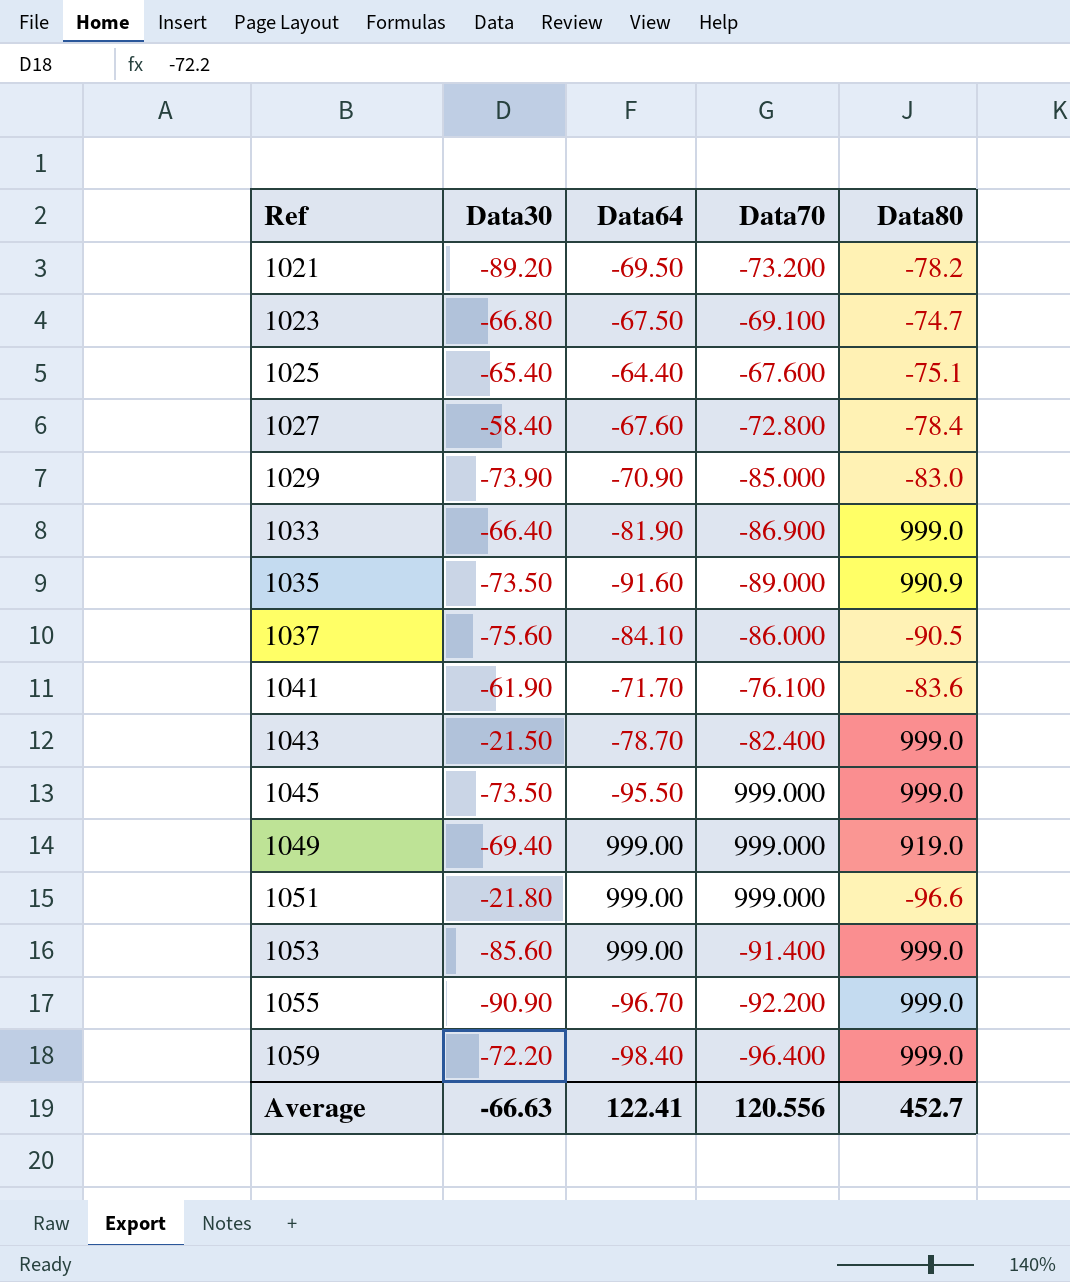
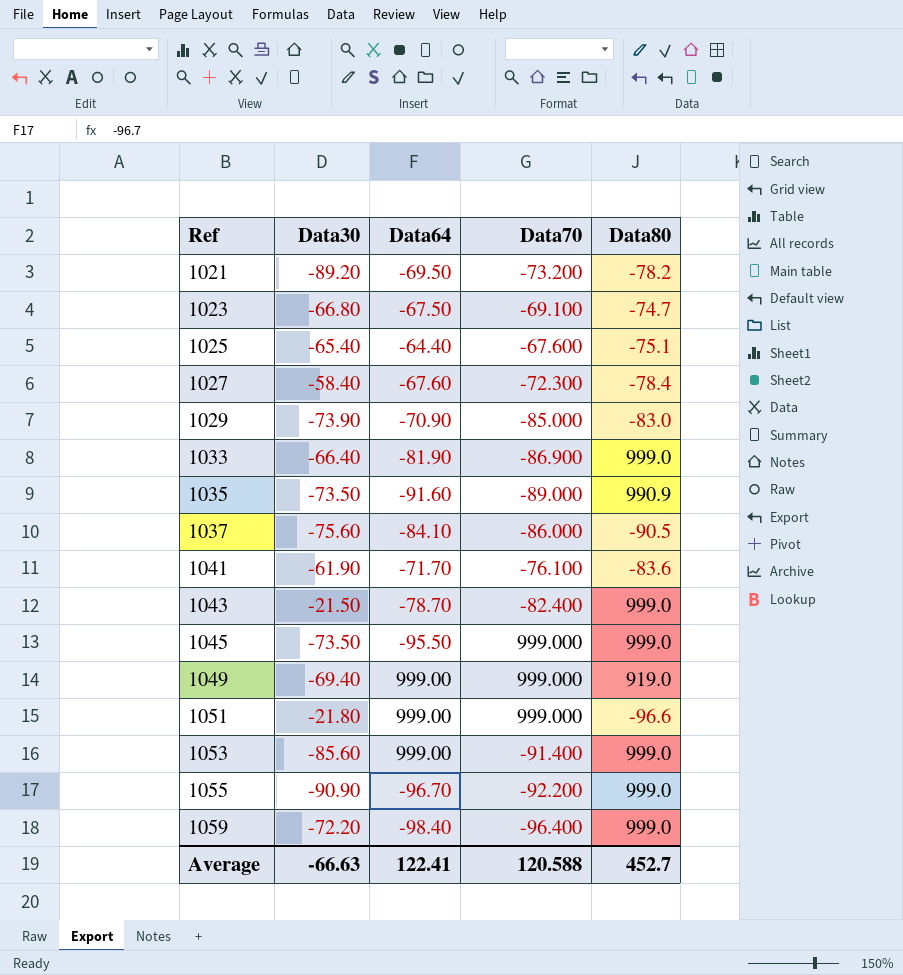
1027 | Data70: -72.800 -> -72.300
Average | Data70: 120.556 -> 120.588

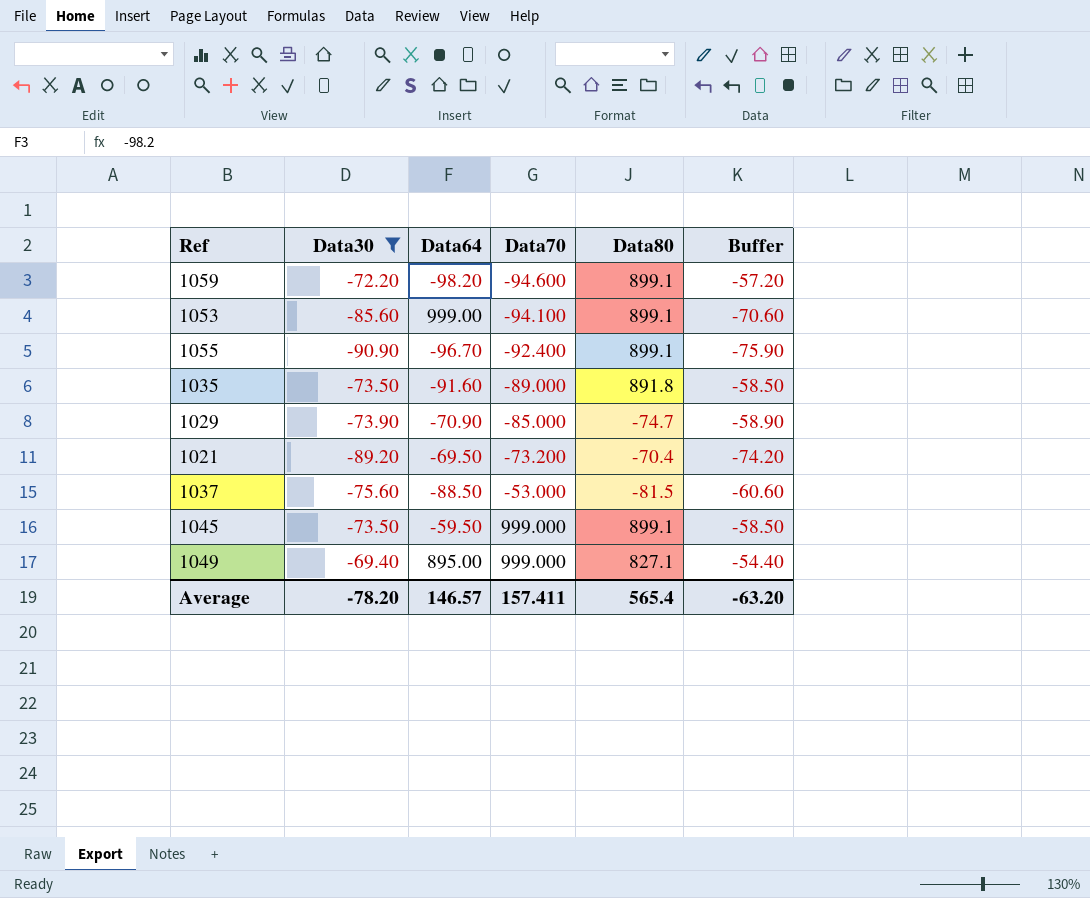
filter: none -> Data30 <= -69.40
row order: Ref ascending -> Data70 ascending
column Buffer | formula: none -> [Data30] + 15
1059 | Data64: -98.40 -> -98.20
1059 | Data70: -96.400 -> -94.600
1059 | Data80: 999.0 -> 899.1
1053 | Data70: -91.400 -> -94.100
1053 | Data80: 999.0 -> 899.1
1055 | Data70: -92.200 -> -92.400
1055 | Data80: 999.0 -> 899.1
1035 | Data80: 990.9 -> 891.8
1029 | Data80: -83.0 -> -74.7
1021 | Data80: -78.2 -> -70.4
1037 | Data64: -84.10 -> -88.50
1037 | Data70: -86.000 -> -53.000
1037 | Data80: -90.5 -> -81.5
1045 | Data64: -95.50 -> -59.50
1045 | Data80: 999.0 -> 899.1
1049 | Data64: 999.00 -> 895.00
1049 | Data80: 919.0 -> 827.1
Average | Data30: -66.63 -> -78.20
Average | Data64: 122.41 -> 146.57
Average | Data70: 120.588 -> 157.411
Average | Data80: 452.7 -> 565.4

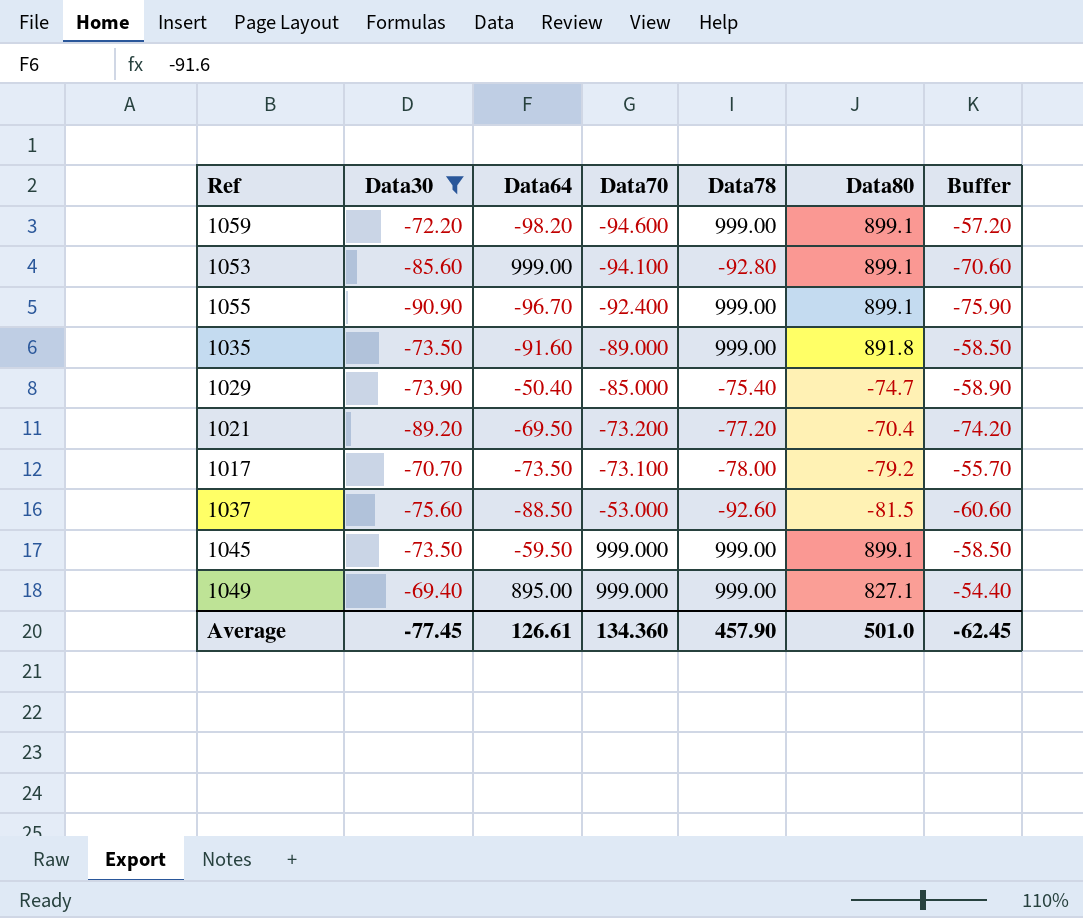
column Data78 | position: none -> 5
1029 | Data64: -70.90 -> -50.40
row 1017: none -> -70.70 | -73.50 | -73.100 | -78.00 | -79.2 | -55.70
Average | Data30: -78.20 -> -77.45
Average | Data64: 146.57 -> 126.61
Average | Data70: 157.411 -> 134.360
Average | Data80: 565.4 -> 501.0
Average | Buffer: -63.20 -> -62.45

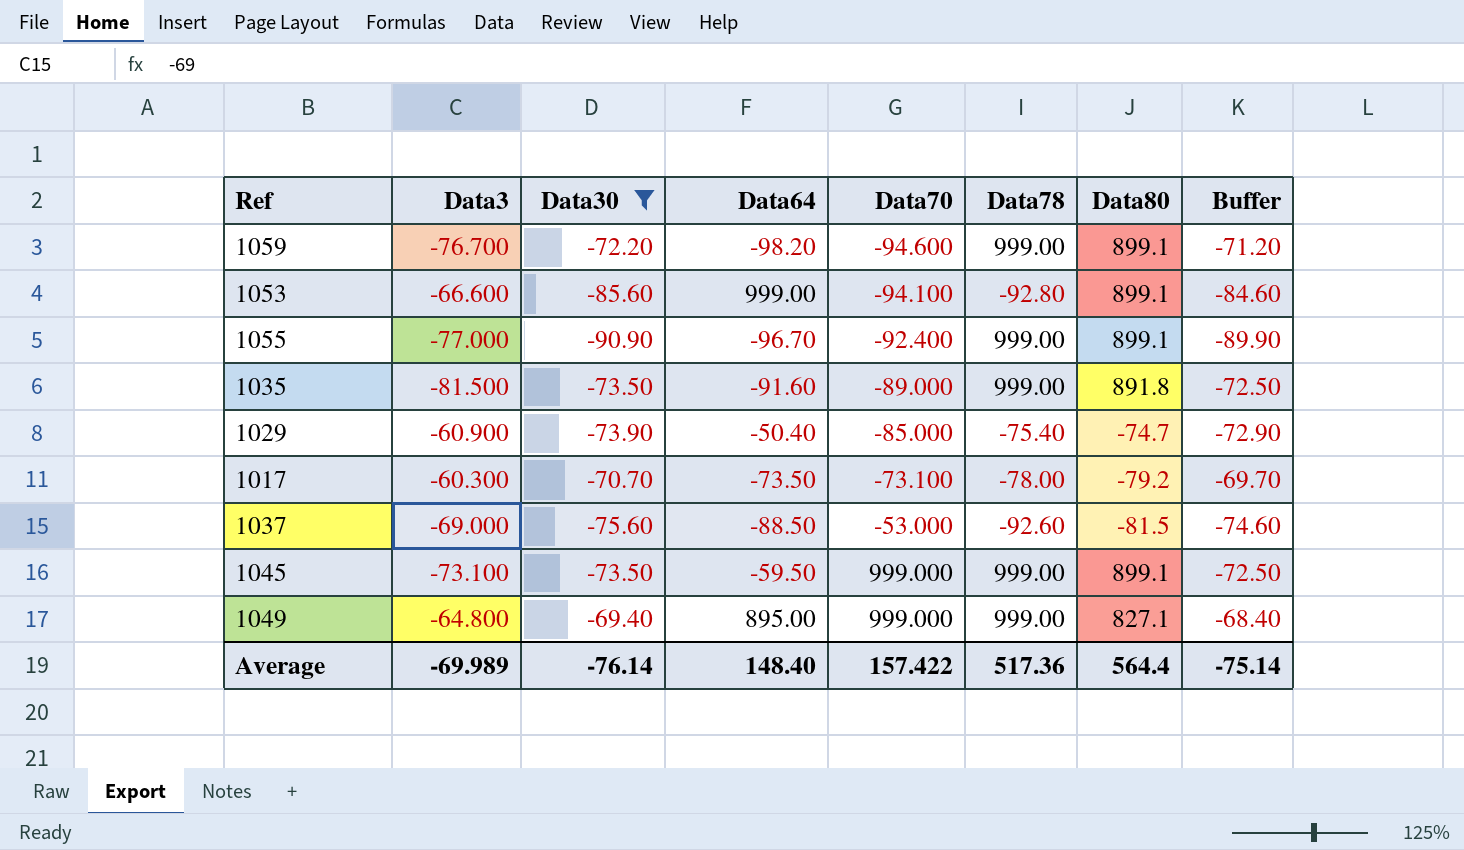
column Data3 | position: none -> 2
column Buffer | formula: [Data30] + 15 -> [Data30] + 1
row 1021: -89.20 | -69.50 | -73.200 | -77.20 | -70.4 | -74.20 -> none
Average | Data30: -77.45 -> -76.14
Average | Data64: 126.61 -> 148.40
Average | Data70: 134.360 -> 157.422
Average | Data78: 457.90 -> 517.36
Average | Data80: 501.0 -> 564.4
Average | Buffer: -62.45 -> -75.14

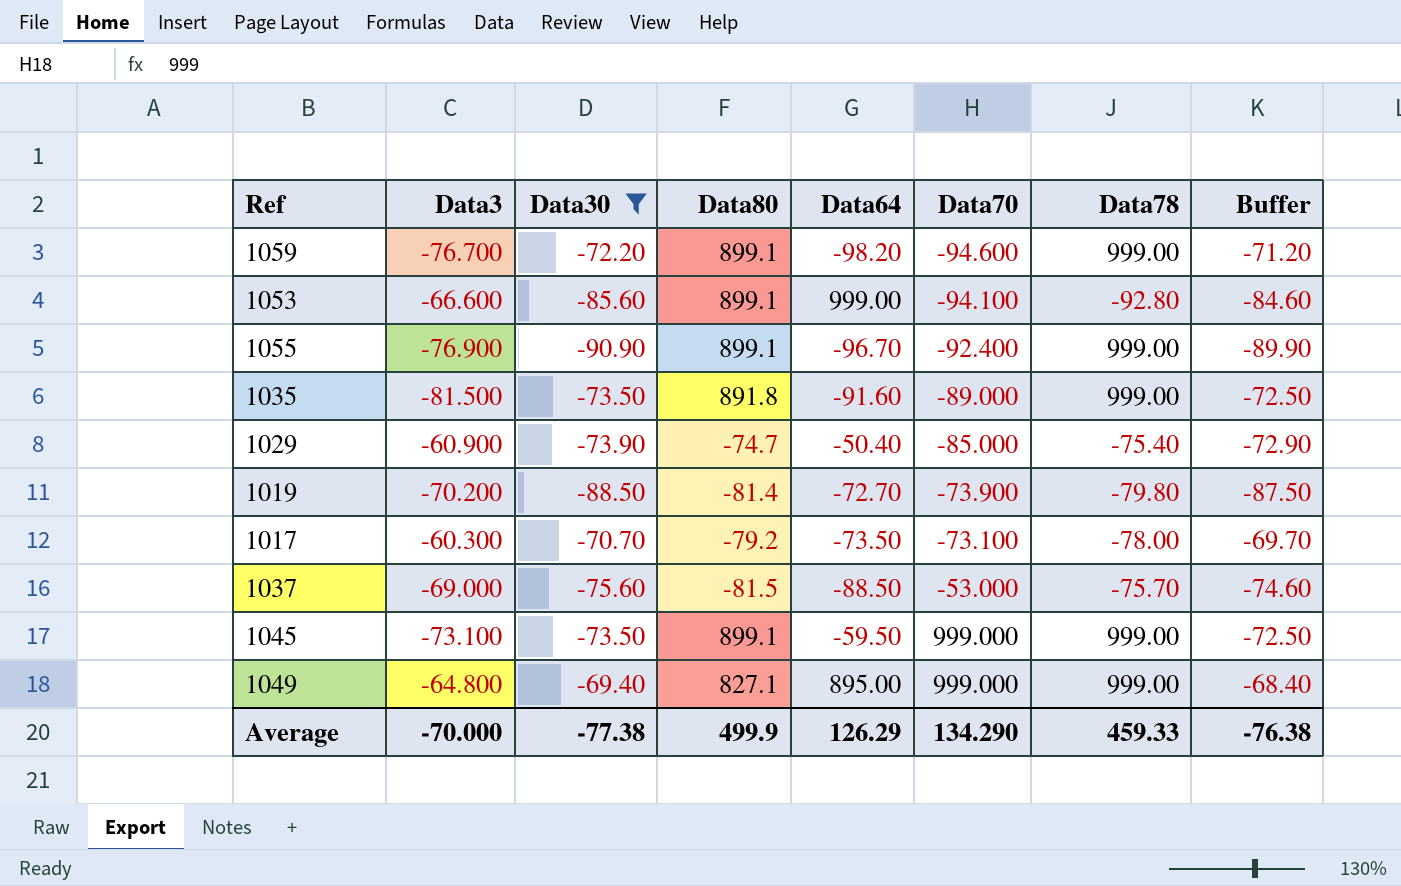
column Data80 | position: 7 -> 4
1055 | Data3: -77.000 -> -76.900
row 1019: none -> -70.200 | -88.50 | -81.4 | -72.70 | -73.900 | -79.80 | -87.50
1037 | Data78: -92.60 -> -75.70
Average | Data3: -69.989 -> -70.000
Average | Data30: -76.14 -> -77.38
Average | Data80: 564.4 -> 499.9
Average | Data64: 148.40 -> 126.29
Average | Data70: 157.422 -> 134.290
Average | Data78: 517.36 -> 459.33
Average | Buffer: -75.14 -> -76.38

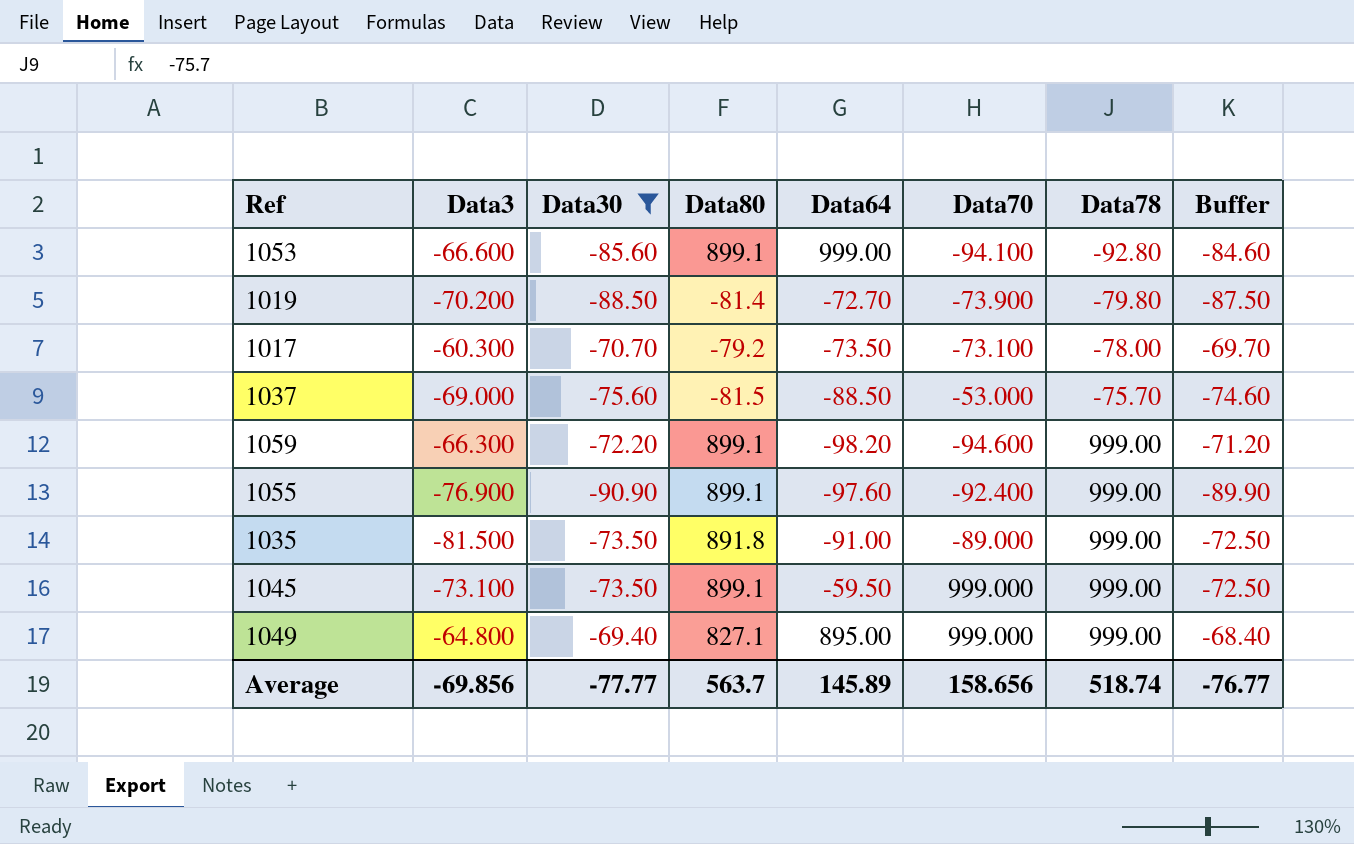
row order: Data70 ascending -> Data78 ascending
row 1029: -60.900 | -73.90 | -74.7 | -50.40 | -85.000 | -75.40 | -72.90 -> none
1059 | Data3: -76.700 -> -66.300
1055 | Data64: -96.70 -> -97.60
1035 | Data64: -91.60 -> -91.00
Average | Data3: -70.000 -> -69.856
Average | Data30: -77.38 -> -77.77
Average | Data80: 499.9 -> 563.7
Average | Data64: 126.29 -> 145.89
Average | Data70: 134.290 -> 158.656
Average | Data78: 459.33 -> 518.74
Average | Buffer: -76.38 -> -76.77

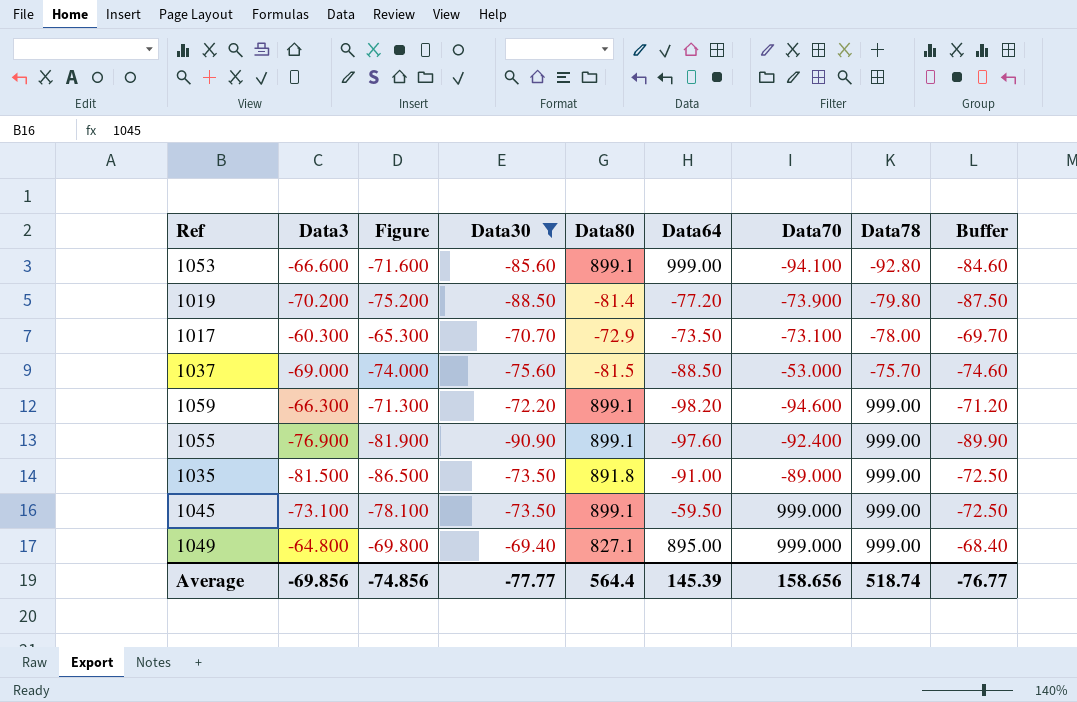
column Figure | formula: none -> [Data3] - 5
1019 | Data64: -72.70 -> -77.20
1017 | Data80: -79.2 -> -72.9
Average | Data80: 563.7 -> 564.4
Average | Data64: 145.89 -> 145.39

